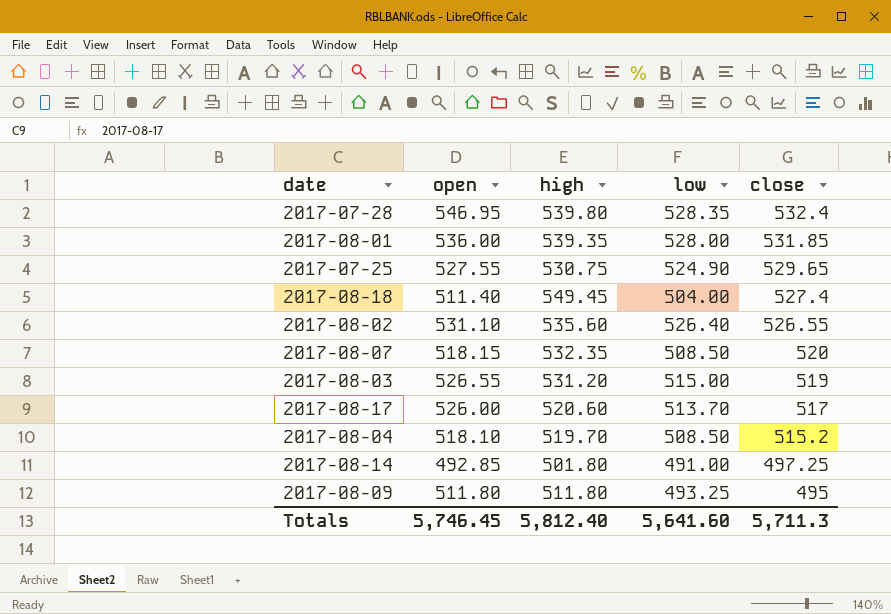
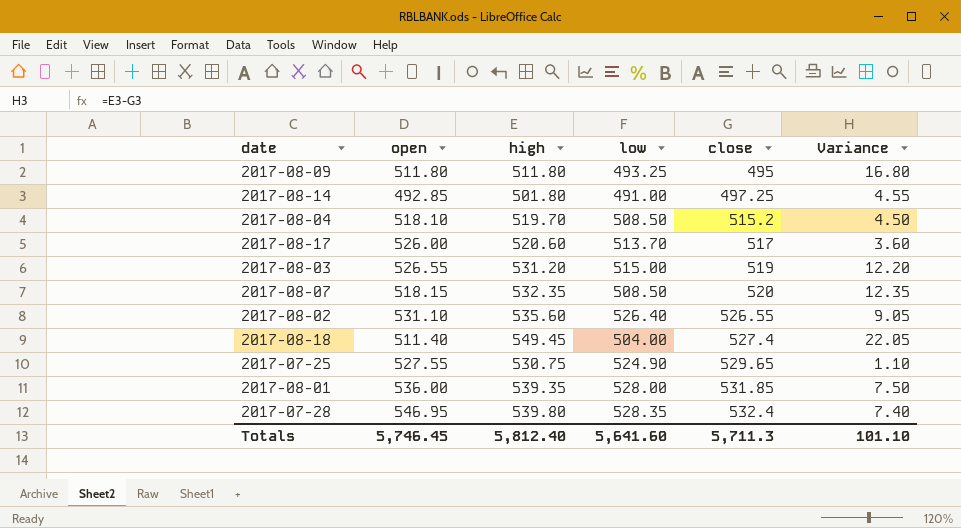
row order: close descending -> close ascending
column Variance | formula: none -> [high] - [close]

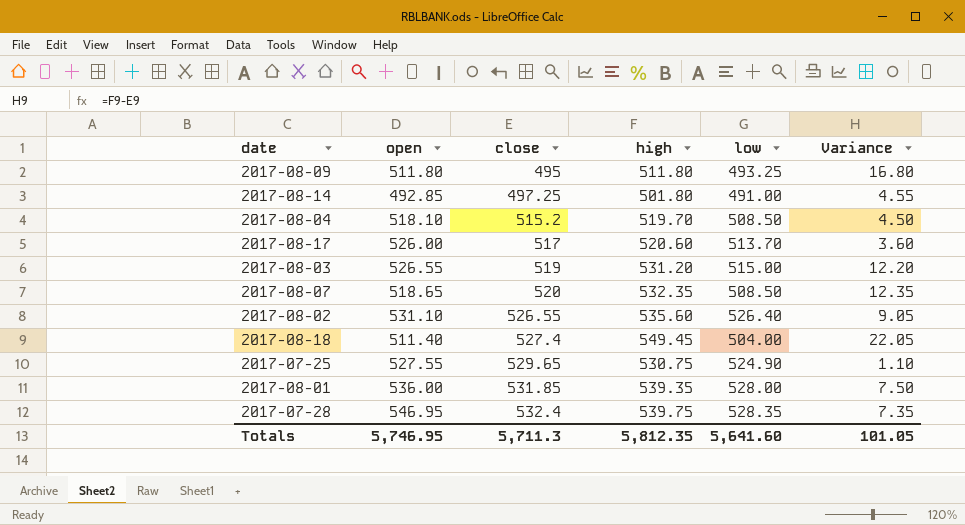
column close | position: 5 -> 3
2017-08-07 | open: 518.15 -> 518.65
2017-07-28 | high: 539.80 -> 539.75
2017-07-28 | Variance: 7.40 -> 7.35
Totals | open: 5,746.45 -> 5,746.95
Totals | high: 5,812.40 -> 5,812.35
Totals | Variance: 101.10 -> 101.05

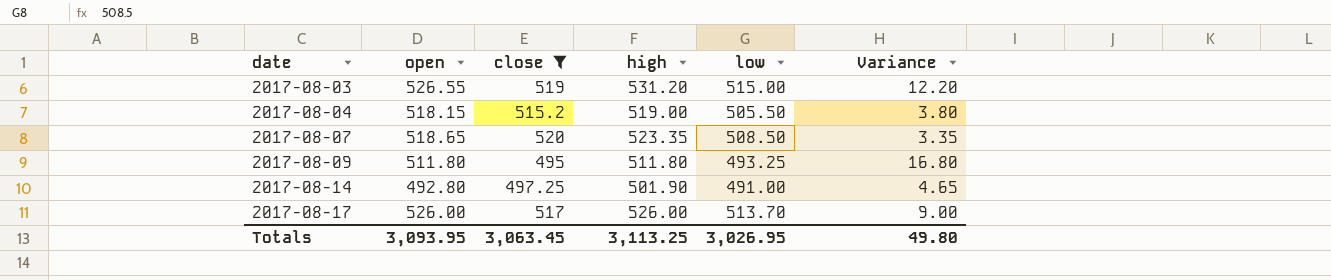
filter: none -> close <= 520
row order: close ascending -> date ascending
2017-08-04 | open: 518.10 -> 518.15
2017-08-04 | high: 519.70 -> 519.00
2017-08-04 | low: 508.50 -> 505.50
2017-08-04 | Variance: 4.50 -> 3.80
2017-08-07 | high: 532.35 -> 523.35
2017-08-07 | Variance: 12.35 -> 3.35
2017-08-14 | open: 492.85 -> 492.80
2017-08-14 | high: 501.80 -> 501.90
2017-08-14 | Variance: 4.55 -> 4.65
2017-08-17 | high: 520.60 -> 526.00
2017-08-17 | Variance: 3.60 -> 9.00
Totals | open: 5,746.95 -> 3,093.95
Totals | close: 5,711.3 -> 3,063.45
Totals | high: 5,812.35 -> 3,113.25
Totals | low: 5,641.60 -> 3,026.95
Totals | Variance: 101.05 -> 49.80

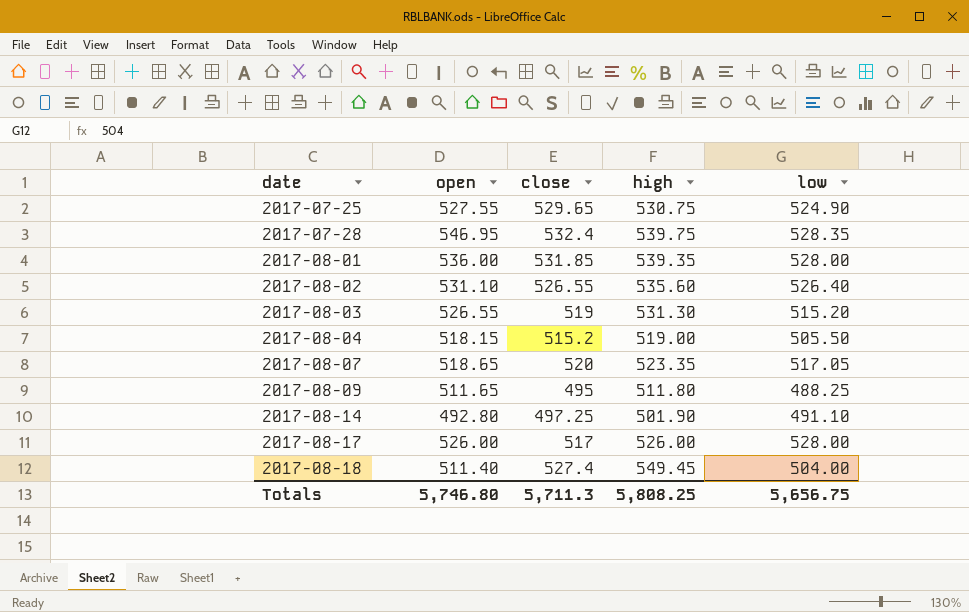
filter: close <= 520 -> none
column Variance | formula: [high] - [close] -> none
2017-08-03 | high: 531.20 -> 531.30
2017-08-03 | low: 515.00 -> 515.20
2017-08-07 | low: 508.50 -> 517.05
2017-08-09 | open: 511.80 -> 511.65
2017-08-09 | low: 493.25 -> 488.25
2017-08-14 | low: 491.00 -> 491.10
2017-08-17 | low: 513.70 -> 528.00
Totals | open: 3,093.95 -> 5,746.80
Totals | close: 3,063.45 -> 5,711.3
Totals | high: 3,113.25 -> 5,808.25
Totals | low: 3,026.95 -> 5,656.75

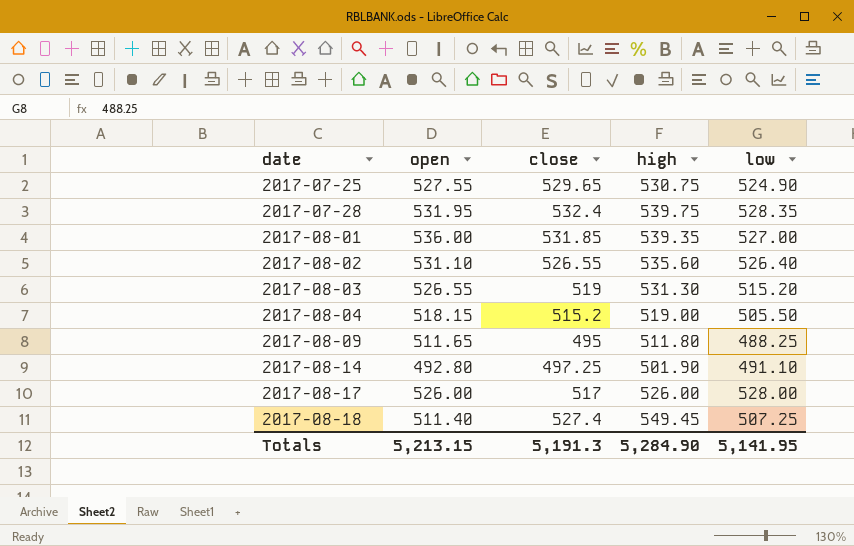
row 2017-08-07: 518.65 | 520 | 523.35 | 517.05 -> none
2017-07-28 | open: 546.95 -> 531.95
2017-08-01 | low: 528.00 -> 527.00
2017-08-18 | low: 504.00 -> 507.25
Totals | open: 5,746.80 -> 5,213.15
Totals | close: 5,711.3 -> 5,191.3
Totals | high: 5,808.25 -> 5,284.90
Totals | low: 5,656.75 -> 5,141.95

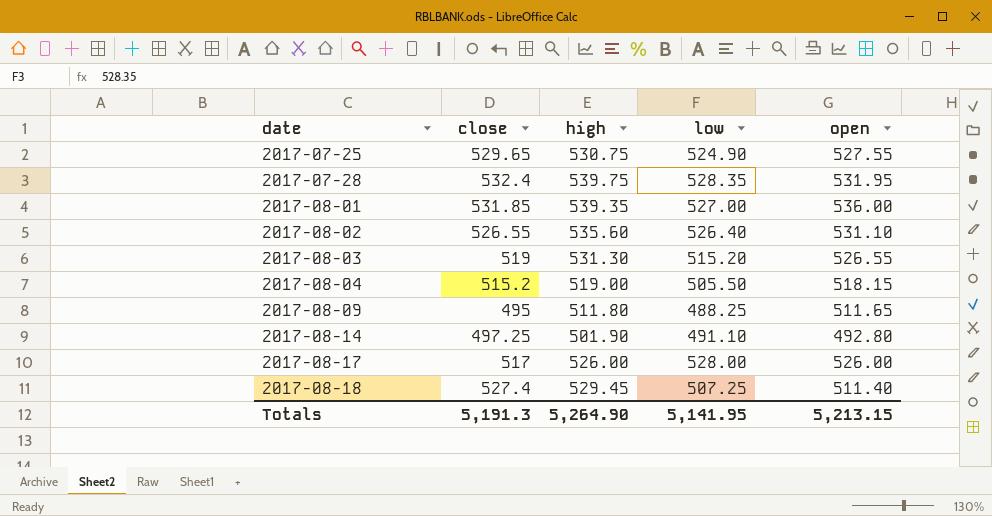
column open | position: 2 -> 5
2017-08-18 | high: 549.45 -> 529.45
Totals | high: 5,284.90 -> 5,264.90

